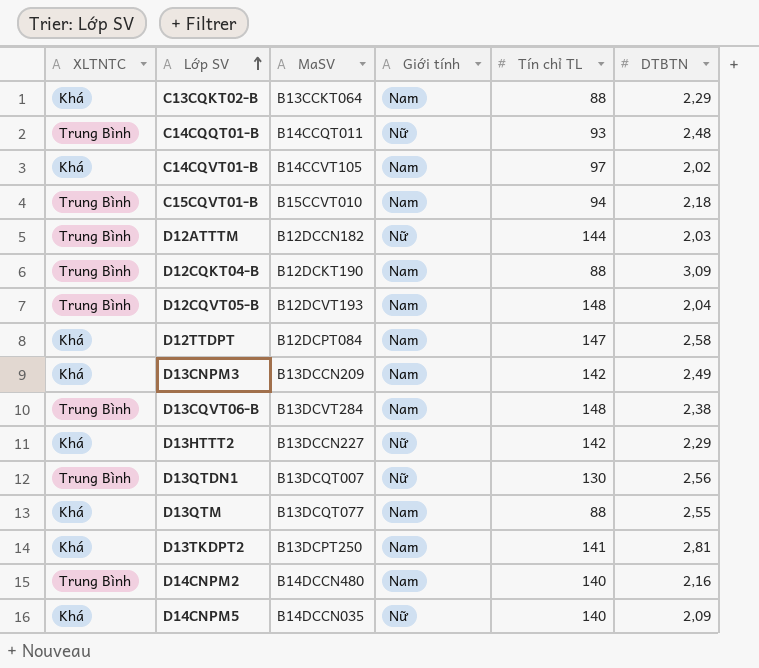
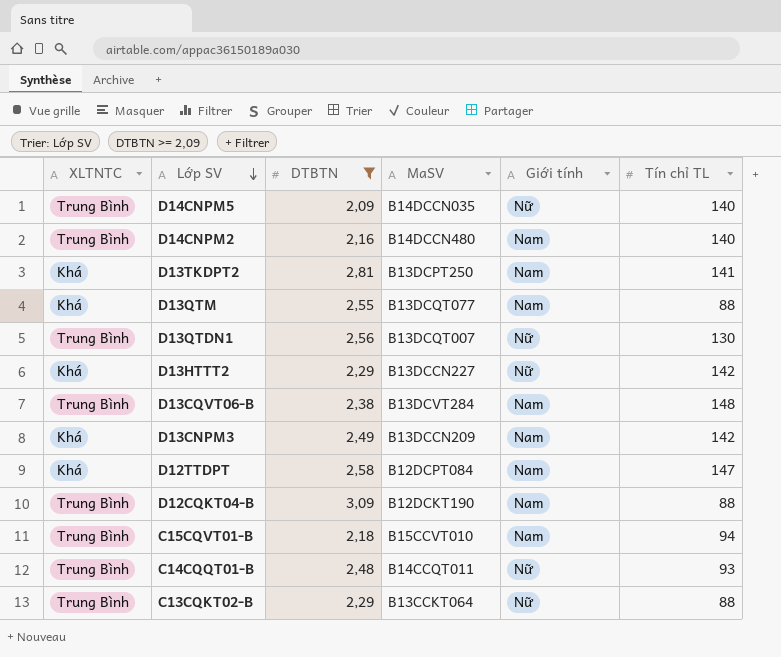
filter: none -> DTBTN >= 2,09
row order: Lớp SV ascending -> Lớp SV descending
column DTBTN | position: 6 -> 3
D14CNPM5 | XLTNTC: Khá -> Trung Bình
C13CQKT02-B | XLTNTC: Khá -> Trung Bình
C13CQKT02-B | Giới tính: Nam -> Nữ

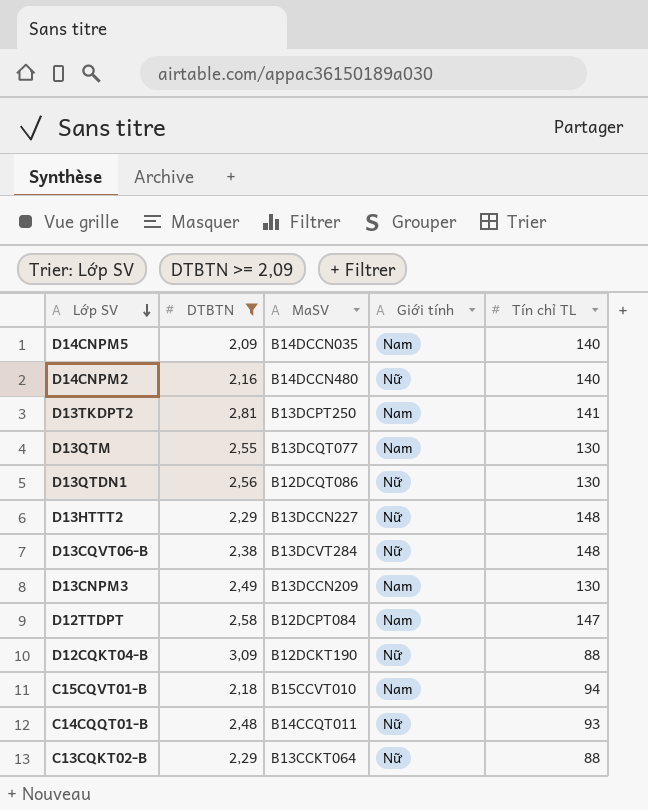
column XLTNTC | position: 1 -> none
D14CNPM5 | Giới tính: Nữ -> Nam
D14CNPM2 | Giới tính: Nam -> Nữ
D13QTM | Tín chỉ TL: 88 -> 130
D13QTDN1 | MaSV: B13DCQT007 -> B12DCQT086
D13HTTT2 | Tín chỉ TL: 142 -> 148
D13CQVT06-B | Giới tính: Nam -> Nữ
D13CNPM3 | Tín chỉ TL: 142 -> 130
D12CQKT04-B | Giới tính: Nam -> Nữ

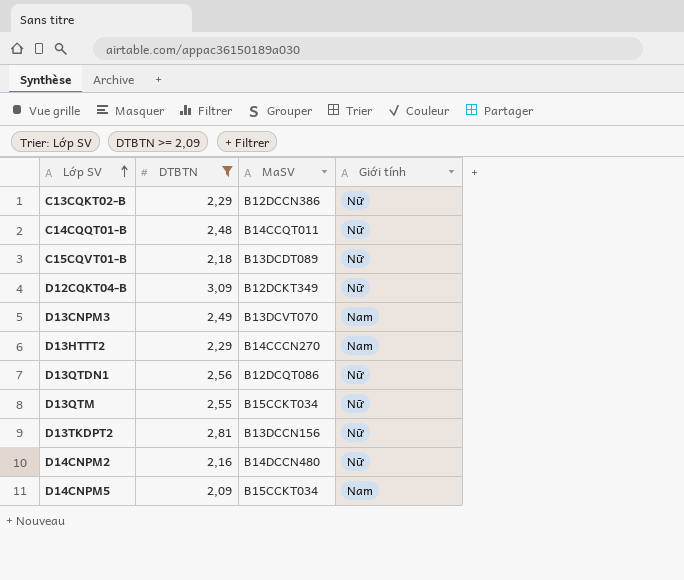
row order: Lớp SV descending -> Lớp SV ascending
column Tín chỉ TL | position: 5 -> none
row D13CQVT06-B: 2,38 | B13DCVT284 | Nữ | 148 -> none
row D12TTDPT: 2,58 | B12DCPT084 | Nam | 147 -> none
C13CQKT02-B | MaSV: B13CCKT064 -> B12DCCN386
C15CQVT01-B | MaSV: B15CCVT010 -> B13DCDT089
C15CQVT01-B | Giới tính: Nam -> Nữ
D12CQKT04-B | MaSV: B12DCKT190 -> B12DCKT349
D13CNPM3 | MaSV: B13DCCN209 -> B13DCVT070
D13HTTT2 | MaSV: B13DCCN227 -> B14CCCN270
D13HTTT2 | Giới tính: Nữ -> Nam
D13QTM | MaSV: B13DCQT077 -> B15CCKT034
D13QTM | Giới tính: Nam -> Nữ
D13TKDPT2 | MaSV: B13DCPT250 -> B13DCCN156
D13TKDPT2 | Giới tính: Nam -> Nữ
D14CNPM5 | MaSV: B14DCCN035 -> B15CCKT034

